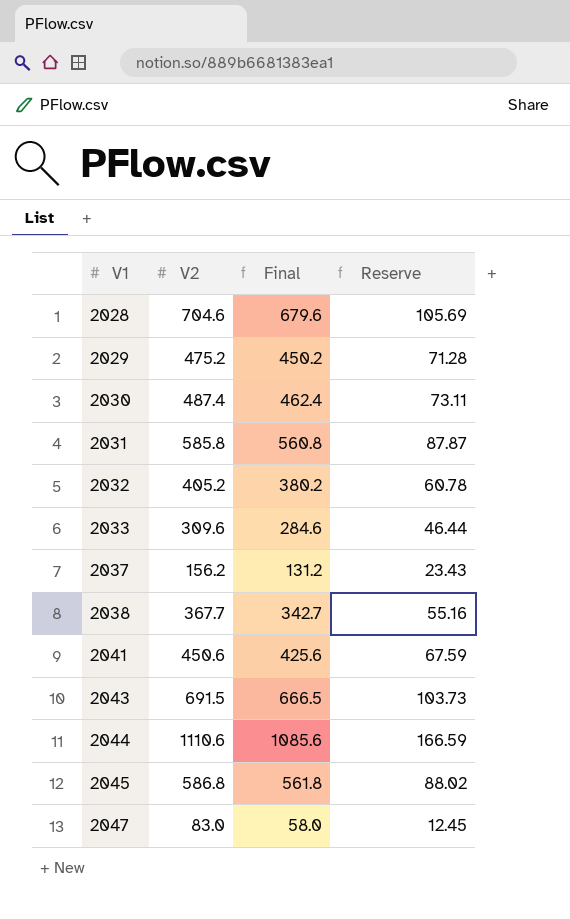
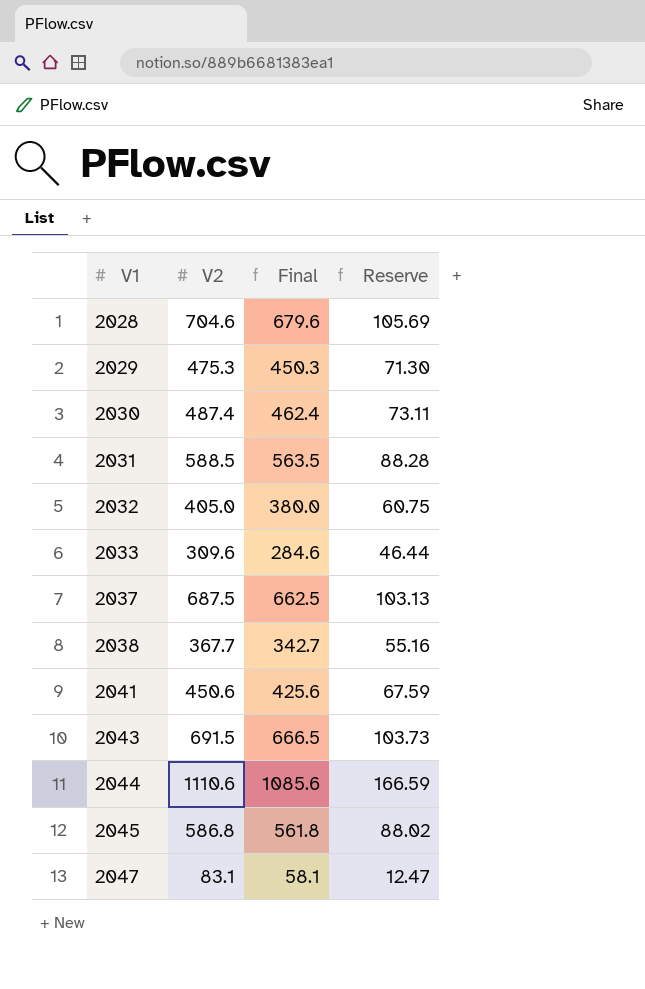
2029 | V2: 475.2 -> 475.3
2029 | Final: 450.2 -> 450.3
2029 | Reserve: 71.28 -> 71.30
2031 | V2: 585.8 -> 588.5
2031 | Final: 560.8 -> 563.5
2031 | Reserve: 87.87 -> 88.28
2032 | V2: 405.2 -> 405.0
2032 | Final: 380.2 -> 380.0
2032 | Reserve: 60.78 -> 60.75
2037 | V2: 156.2 -> 687.5
2037 | Final: 131.2 -> 662.5
2037 | Reserve: 23.43 -> 103.13
2047 | V2: 83.0 -> 83.1
2047 | Final: 58.0 -> 58.1
2047 | Reserve: 12.45 -> 12.47

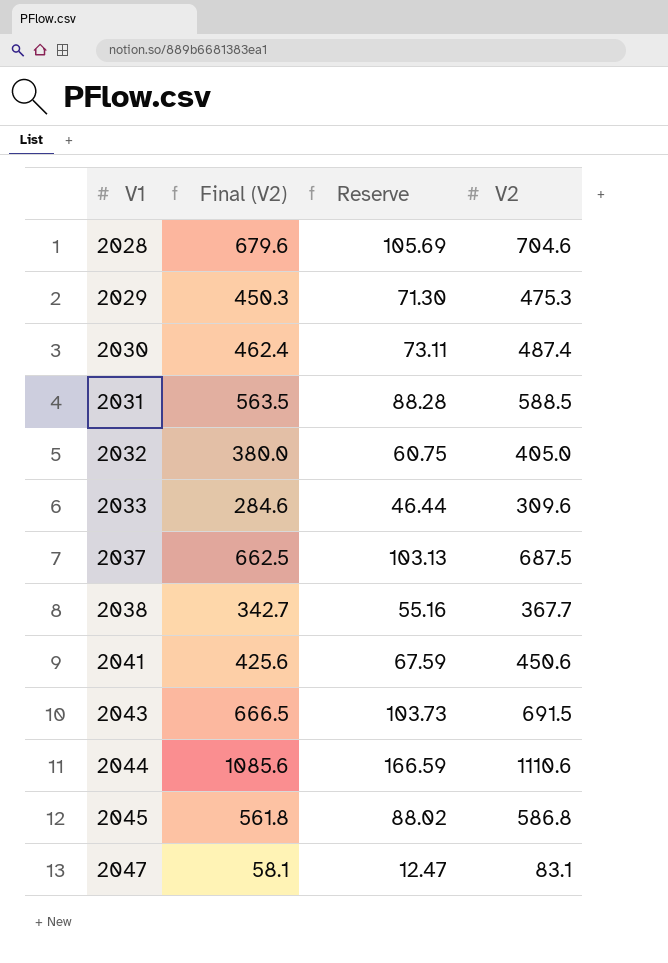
column name: Final -> Final (V2)
column V2 | position: 2 -> 4

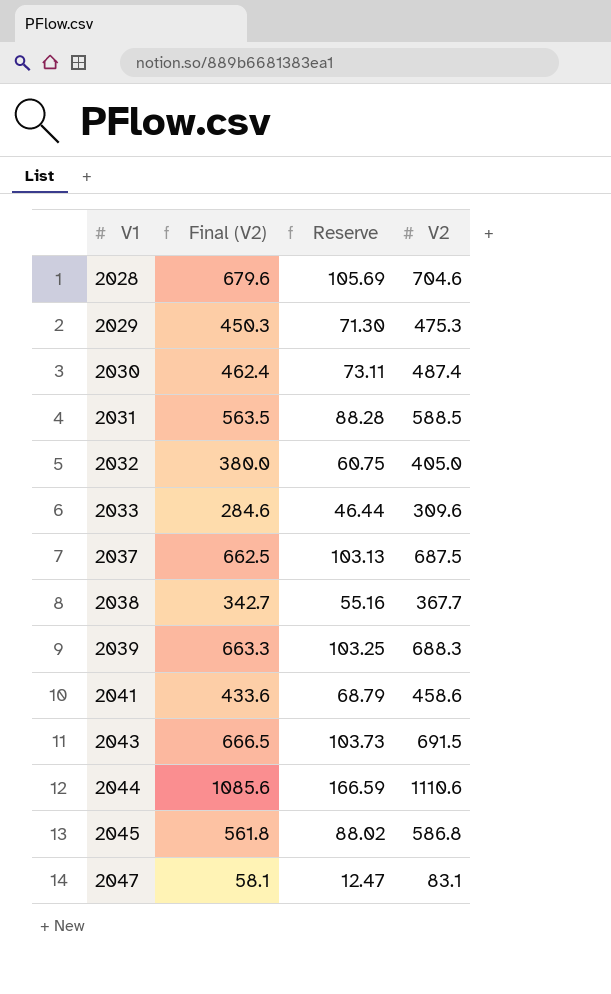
row 2039: none -> 663.3 | 103.25 | 688.3
2041 | Final (V2): 425.6 -> 433.6
2041 | Reserve: 67.59 -> 68.79
2041 | V2: 450.6 -> 458.6

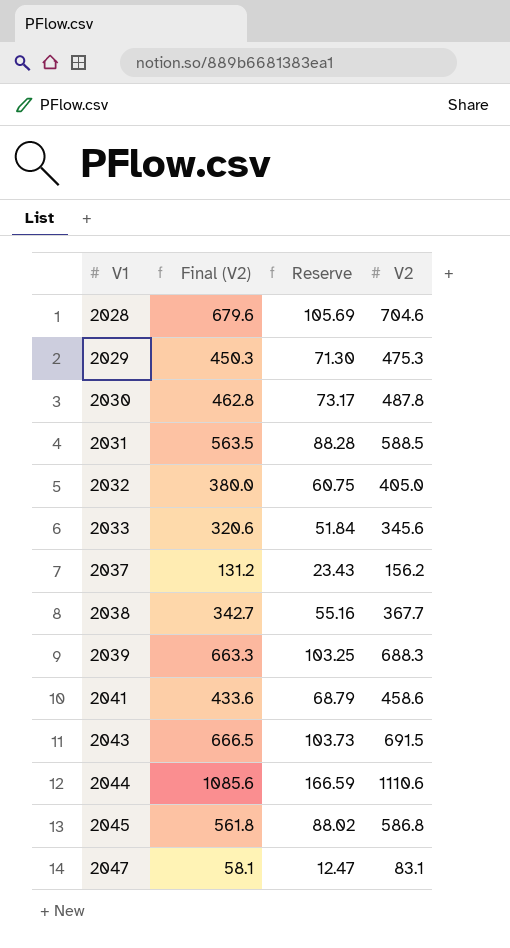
2030 | Final (V2): 462.4 -> 462.8
2030 | Reserve: 73.11 -> 73.17
2030 | V2: 487.4 -> 487.8
2033 | Final (V2): 284.6 -> 320.6
2033 | Reserve: 46.44 -> 51.84
2033 | V2: 309.6 -> 345.6
2037 | Final (V2): 662.5 -> 131.2
2037 | Reserve: 103.13 -> 23.43
2037 | V2: 687.5 -> 156.2

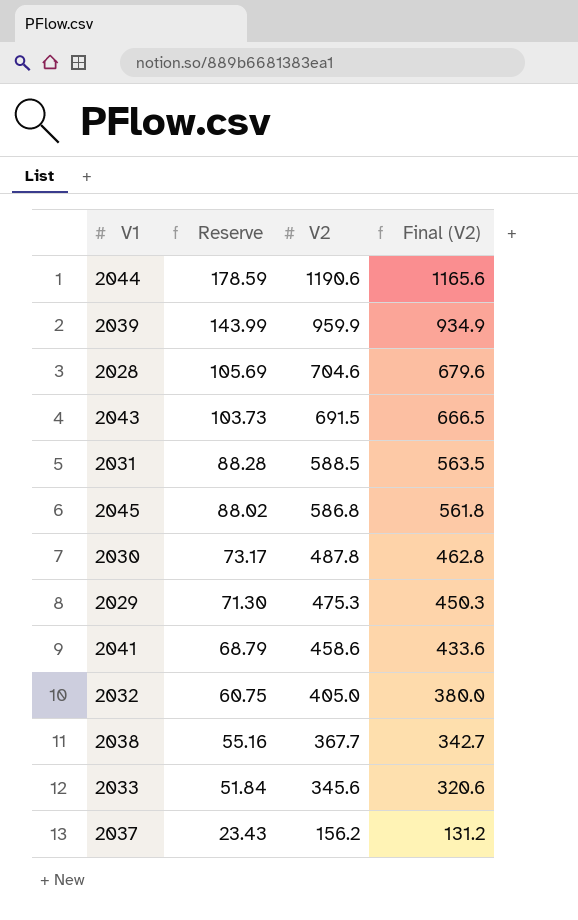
row order: V1 ascending -> Reserve descending
column Final (V2) | position: 2 -> 4
row 2047: 58.1 | 12.47 | 83.1 -> none
2044 | Reserve: 166.59 -> 178.59
2044 | V2: 1110.6 -> 1190.6
2044 | Final (V2): 1085.6 -> 1165.6
2039 | Reserve: 103.25 -> 143.99
2039 | V2: 688.3 -> 959.9
2039 | Final (V2): 663.3 -> 934.9

